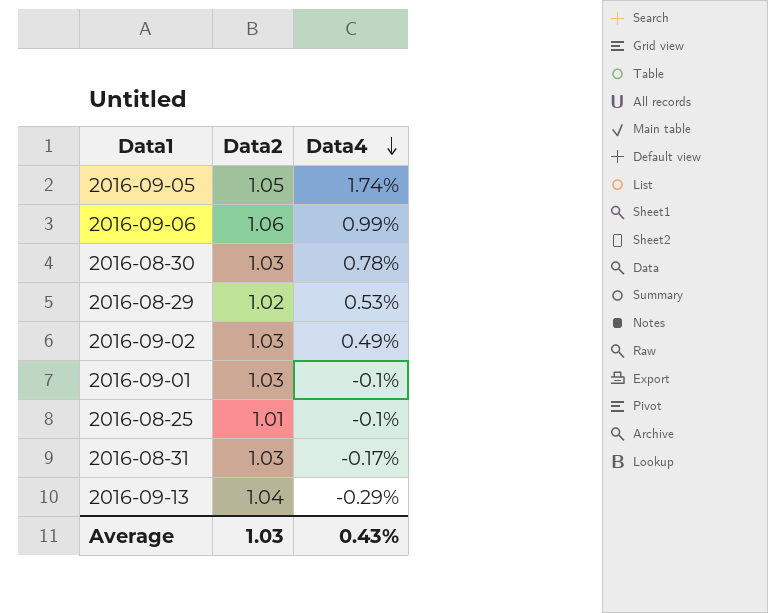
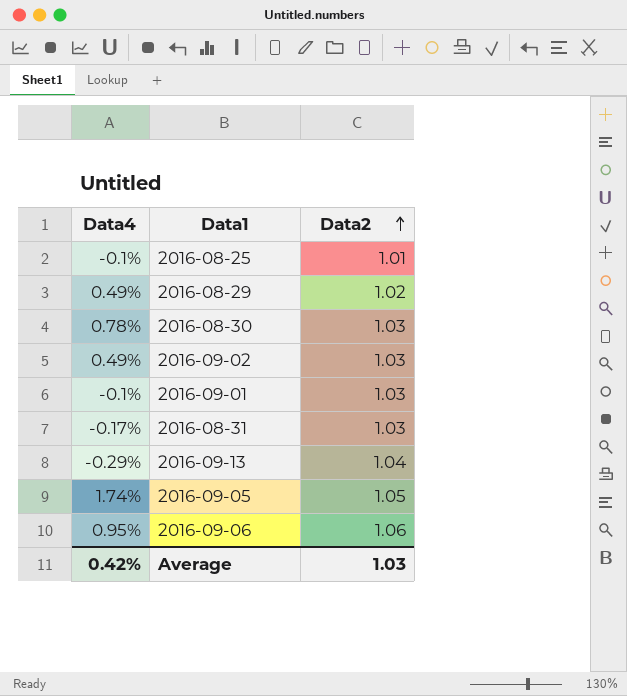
row order: Data4 descending -> Data2 ascending
column Data4 | position: 3 -> 1
2016-08-29 | Data4: 0.53% -> 0.49%
2016-09-06 | Data4: 0.99% -> 0.95%
Average | Data4: 0.43% -> 0.42%

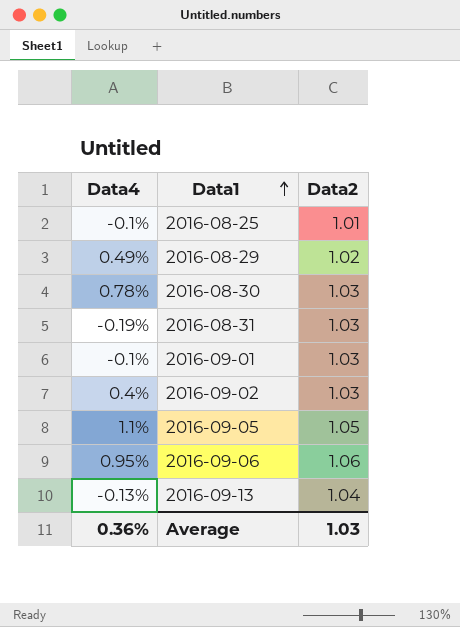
row order: Data2 ascending -> Data1 ascending
2016-08-31 | Data4: -0.17% -> -0.19%
2016-09-02 | Data4: 0.49% -> 0.4%
2016-09-05 | Data4: 1.74% -> 1.1%
2016-09-13 | Data4: -0.29% -> -0.13%
Average | Data4: 0.42% -> 0.36%

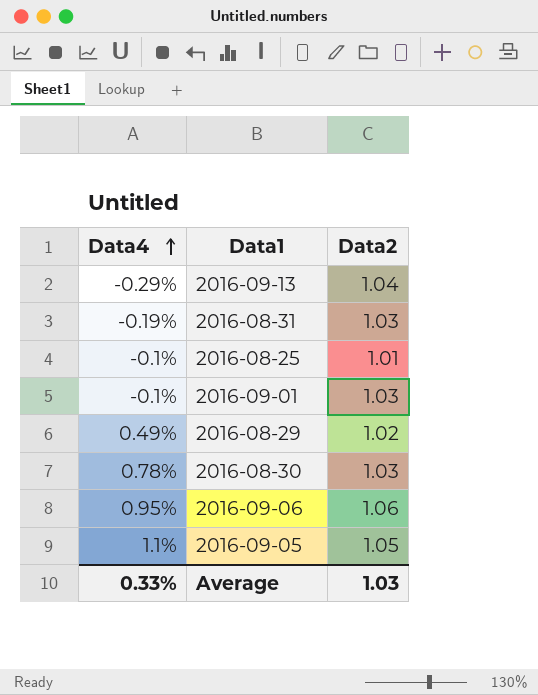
row order: Data1 ascending -> Data4 ascending
row 2016-09-02: 0.4% | 1.03 -> none
2016-09-13 | Data4: -0.13% -> -0.29%
Average | Data4: 0.36% -> 0.33%

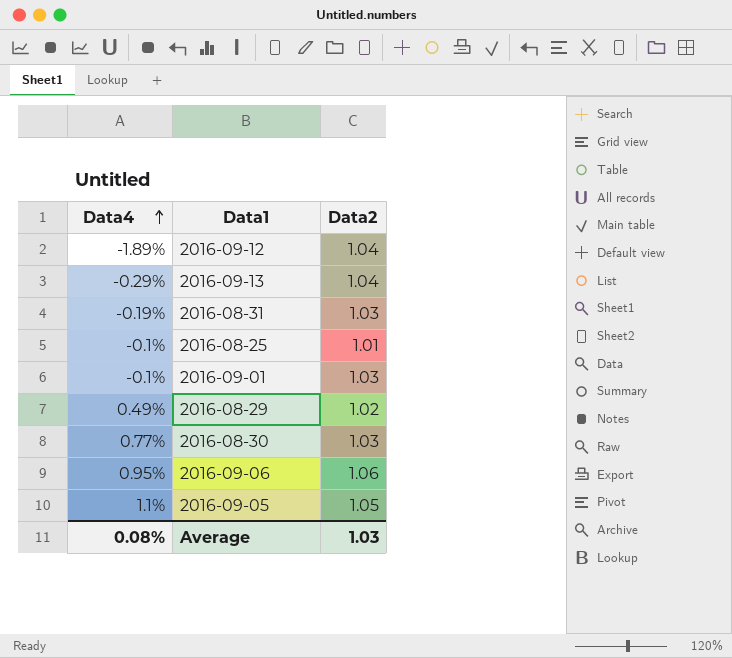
row 2016-09-12: none -> -1.89% | 1.04
2016-08-30 | Data4: 0.78% -> 0.77%
Average | Data4: 0.33% -> 0.08%

